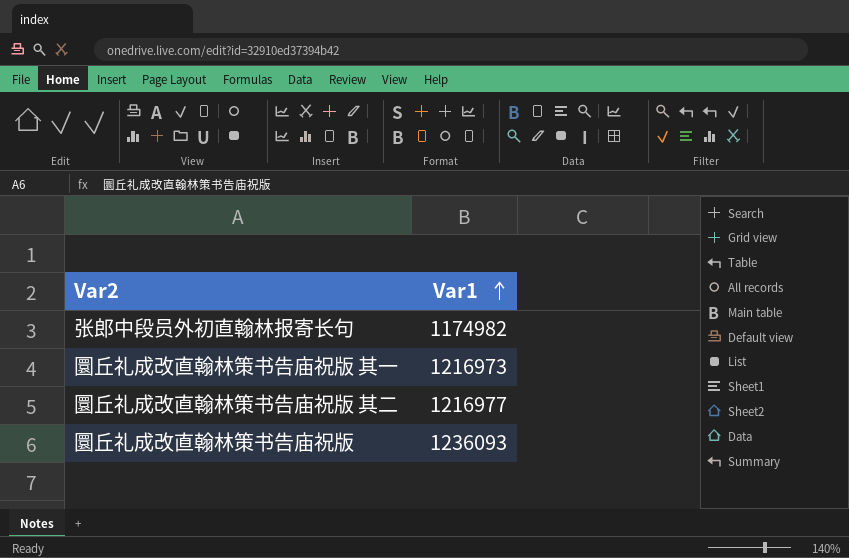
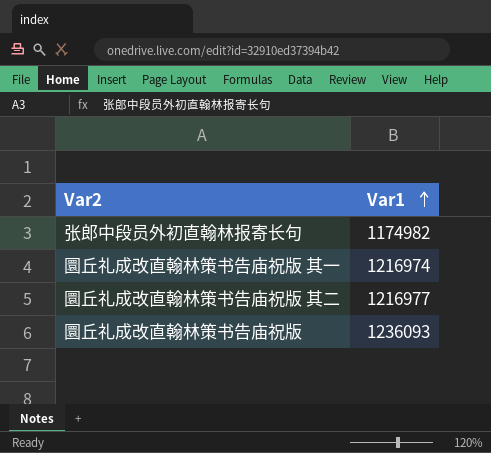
圜丘礼成改直翰林策书告庙祝版 其一 | Var1: 1216973 -> 1216974

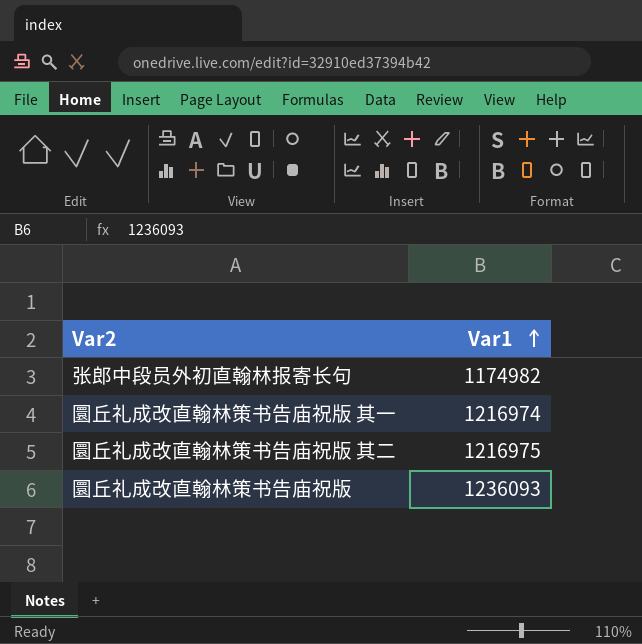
圜丘礼成改直翰林策书告庙祝版 其二 | Var1: 1216977 -> 1216975

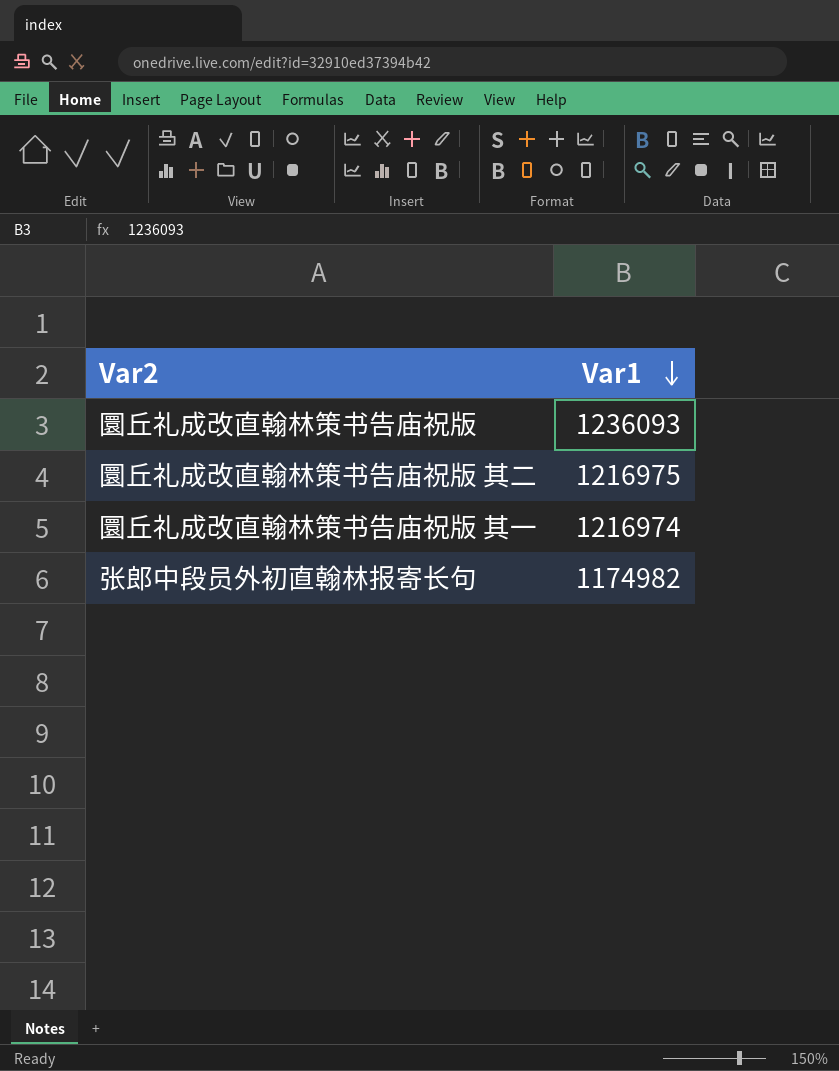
row order: Var1 ascending -> Var1 descending

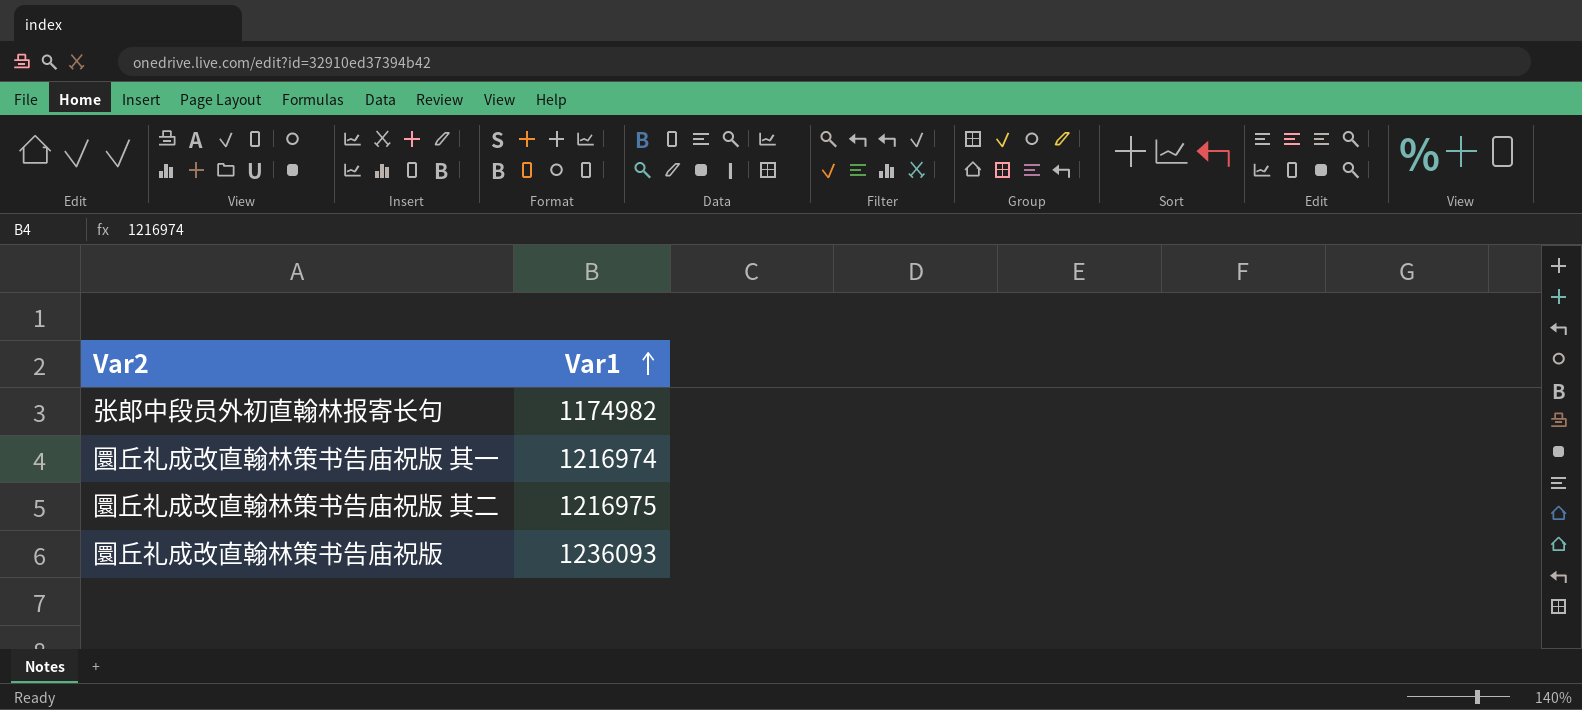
row order: Var1 descending -> Var1 ascending

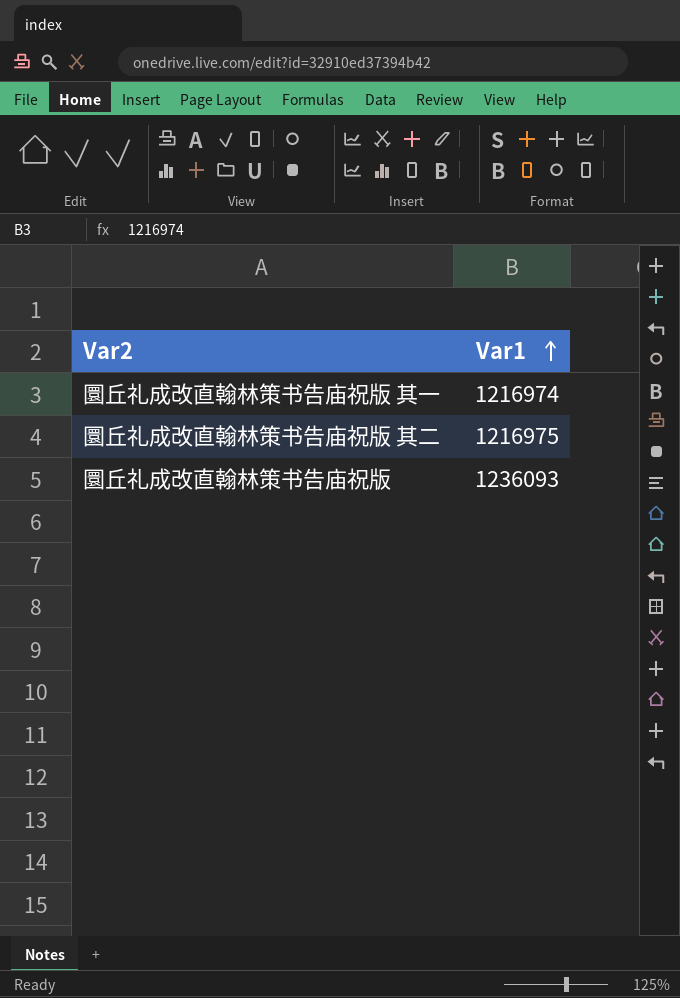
row 张郎中段员外初直翰林报寄长句: 1174982 -> none

